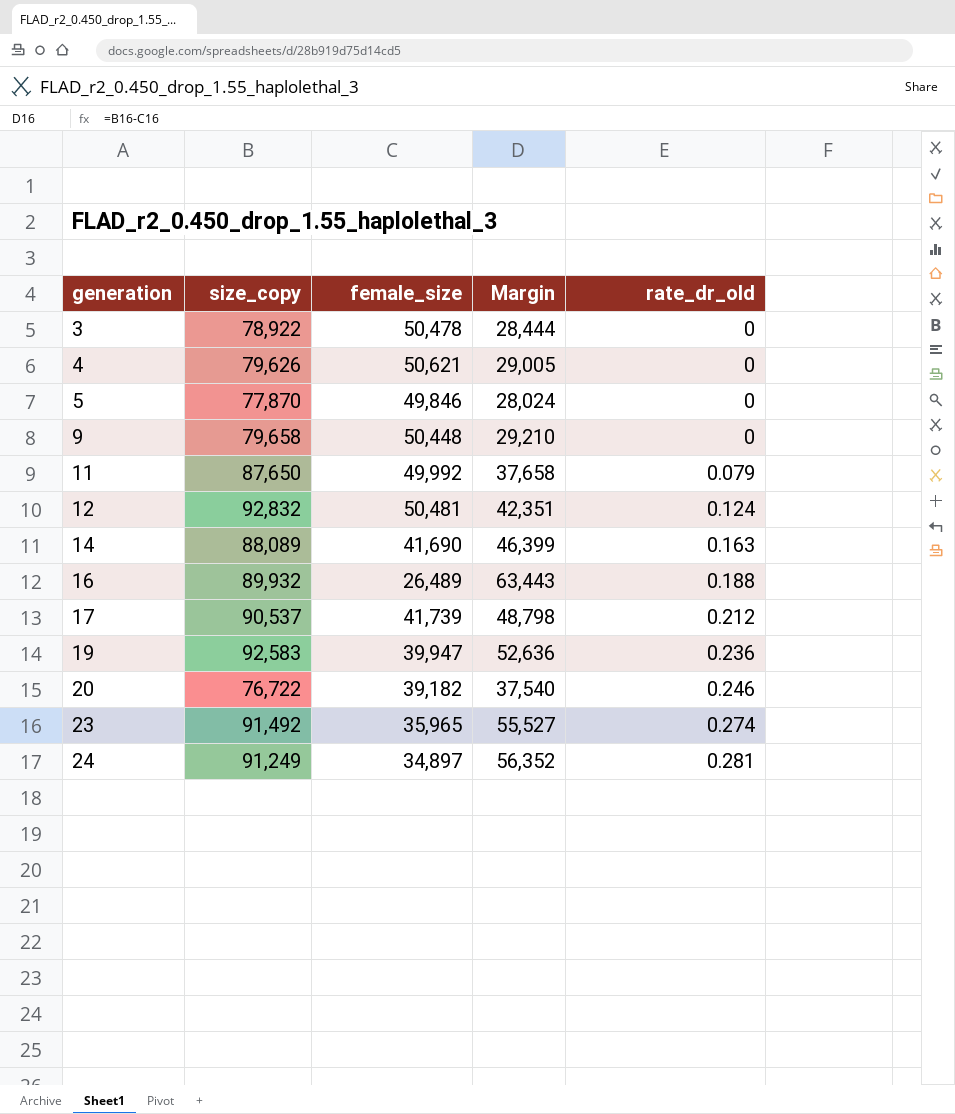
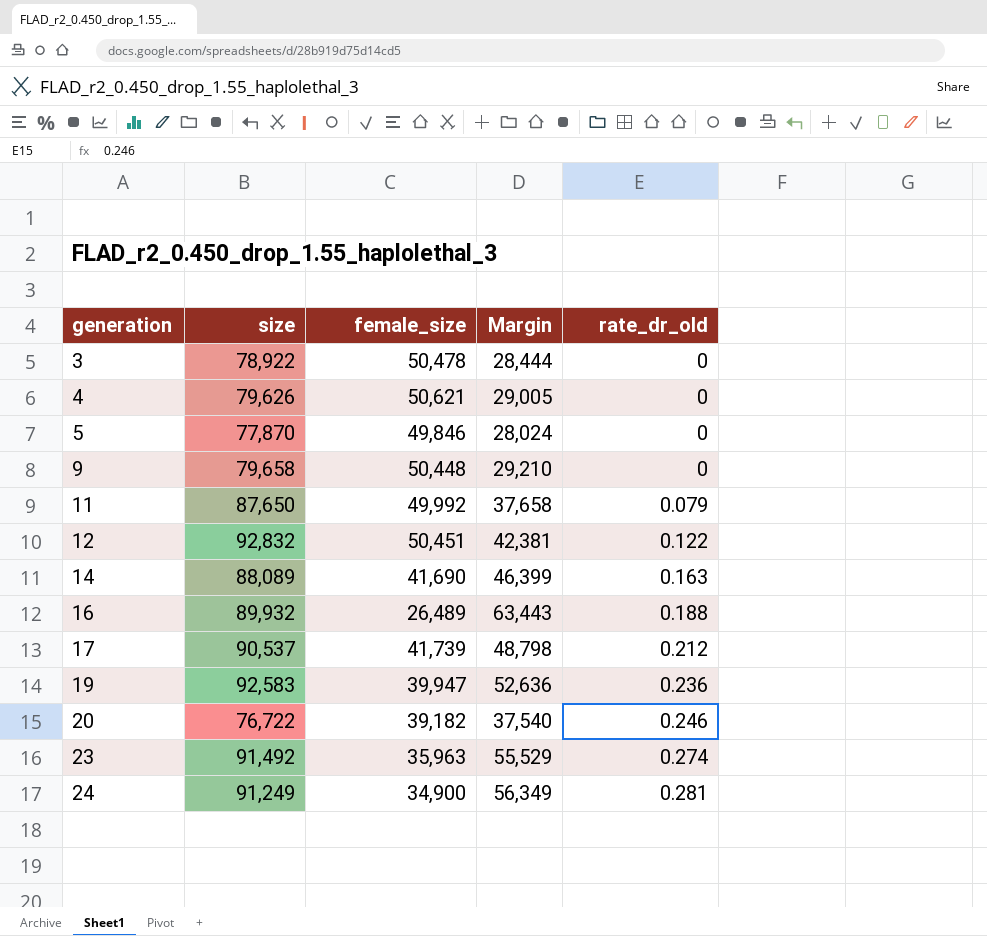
column name: size_copy -> size
12 | female_size: 50,481 -> 50,451
12 | Margin: 42,351 -> 42,381
12 | rate_dr_old: 0.124 -> 0.122
23 | female_size: 35,965 -> 35,963
23 | Margin: 55,527 -> 55,529
24 | female_size: 34,897 -> 34,900
24 | Margin: 56,352 -> 56,349

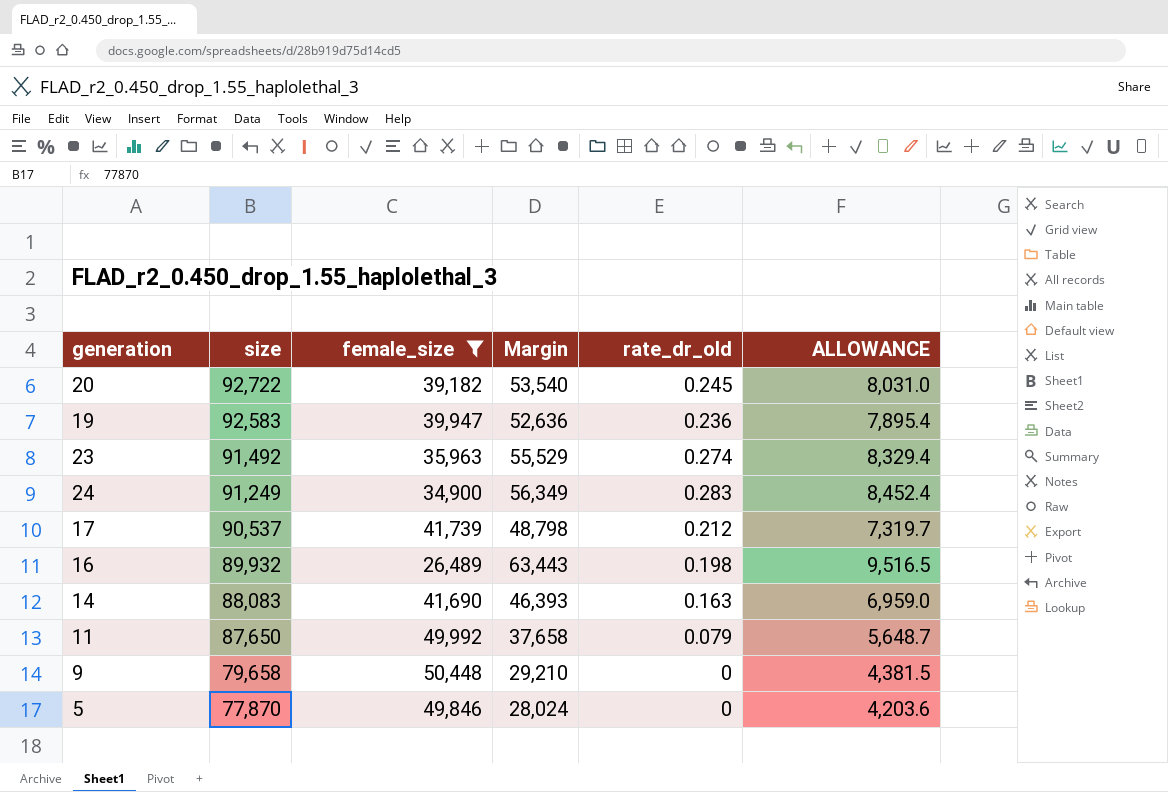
filter: none -> female_size <= 50,448
row order: generation ascending -> size descending
column ALLOWANCE | formula: none -> [Margin] * 0.15
20 | size: 76,722 -> 92,722
20 | Margin: 37,540 -> 53,540
20 | rate_dr_old: 0.246 -> 0.245
24 | rate_dr_old: 0.281 -> 0.283
16 | rate_dr_old: 0.188 -> 0.198
14 | size: 88,089 -> 88,083
14 | Margin: 46,399 -> 46,393

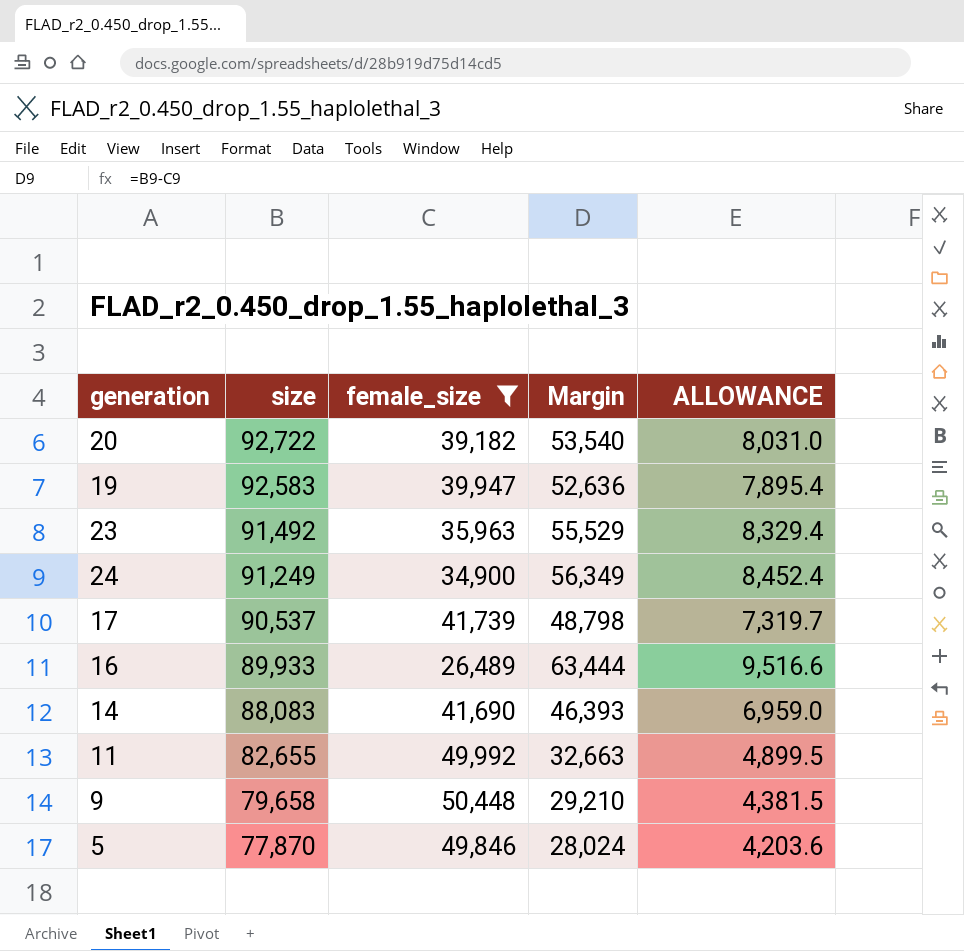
column rate_dr_old | position: 5 -> none
16 | size: 89,932 -> 89,933
16 | Margin: 63,443 -> 63,444
16 | ALLOWANCE: 9,516.5 -> 9,516.6
11 | size: 87,650 -> 82,655
11 | Margin: 37,658 -> 32,663
11 | ALLOWANCE: 5,648.7 -> 4,899.5

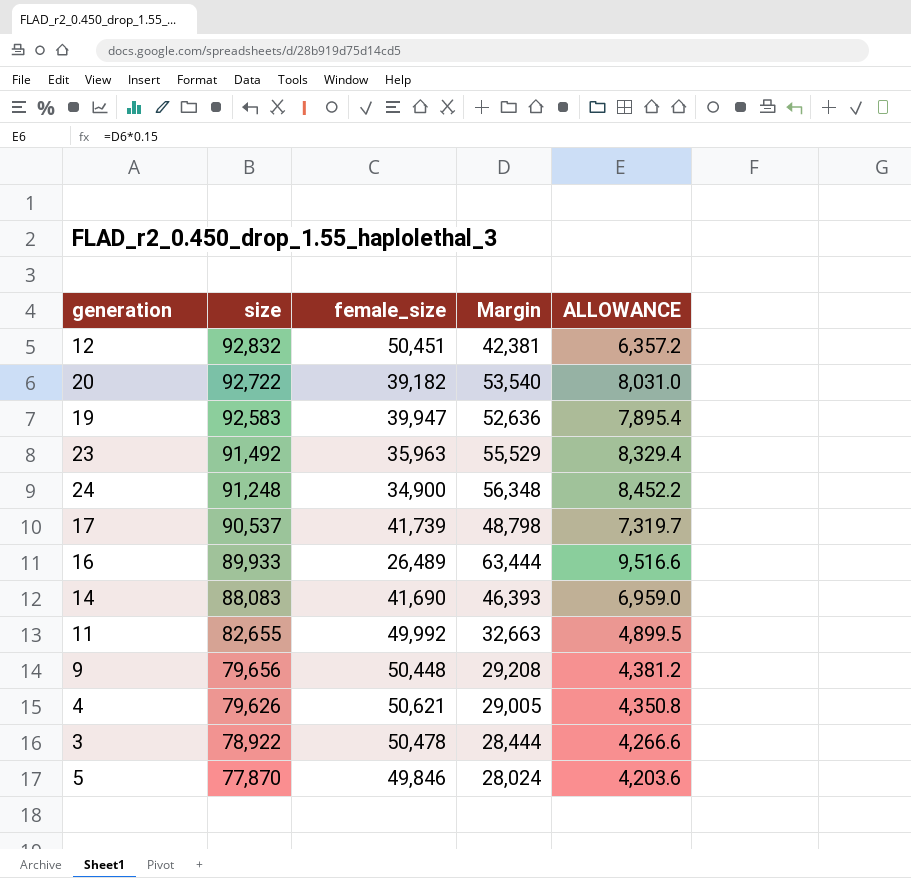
filter: female_size <= 50,448 -> none
24 | size: 91,249 -> 91,248
24 | Margin: 56,349 -> 56,348
24 | ALLOWANCE: 8,452.4 -> 8,452.2
9 | size: 79,658 -> 79,656
9 | Margin: 29,210 -> 29,208
9 | ALLOWANCE: 4,381.5 -> 4,381.2

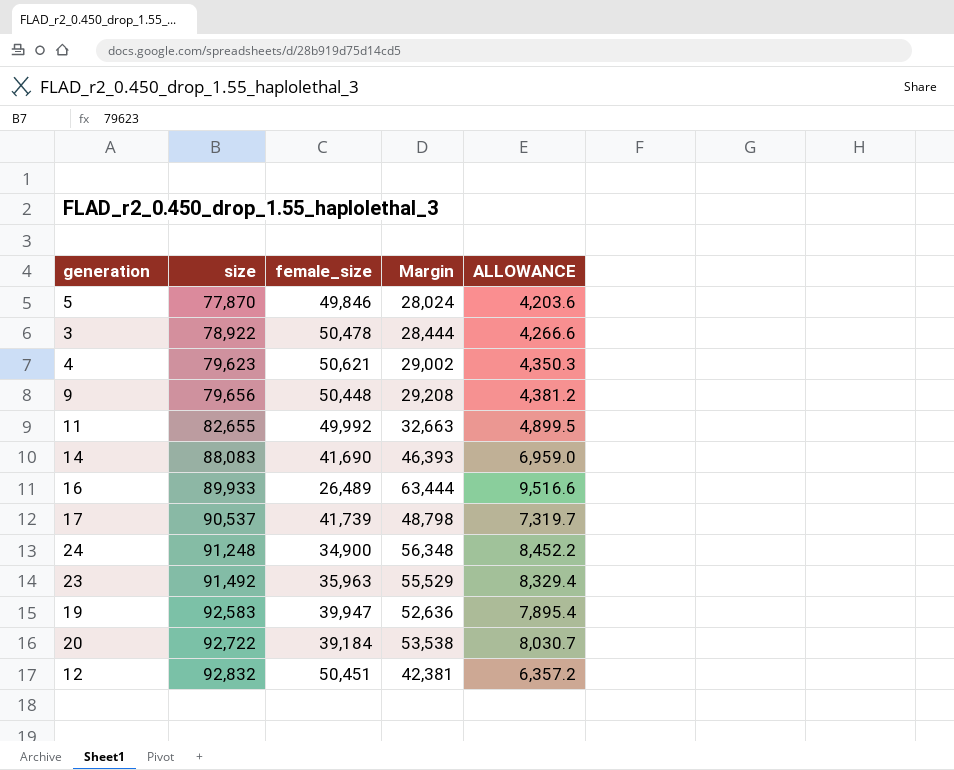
row order: size descending -> size ascending
4 | size: 79,626 -> 79,623
4 | Margin: 29,005 -> 29,002
4 | ALLOWANCE: 4,350.8 -> 4,350.3
20 | female_size: 39,182 -> 39,184
20 | Margin: 53,540 -> 53,538
20 | ALLOWANCE: 8,031.0 -> 8,030.7

